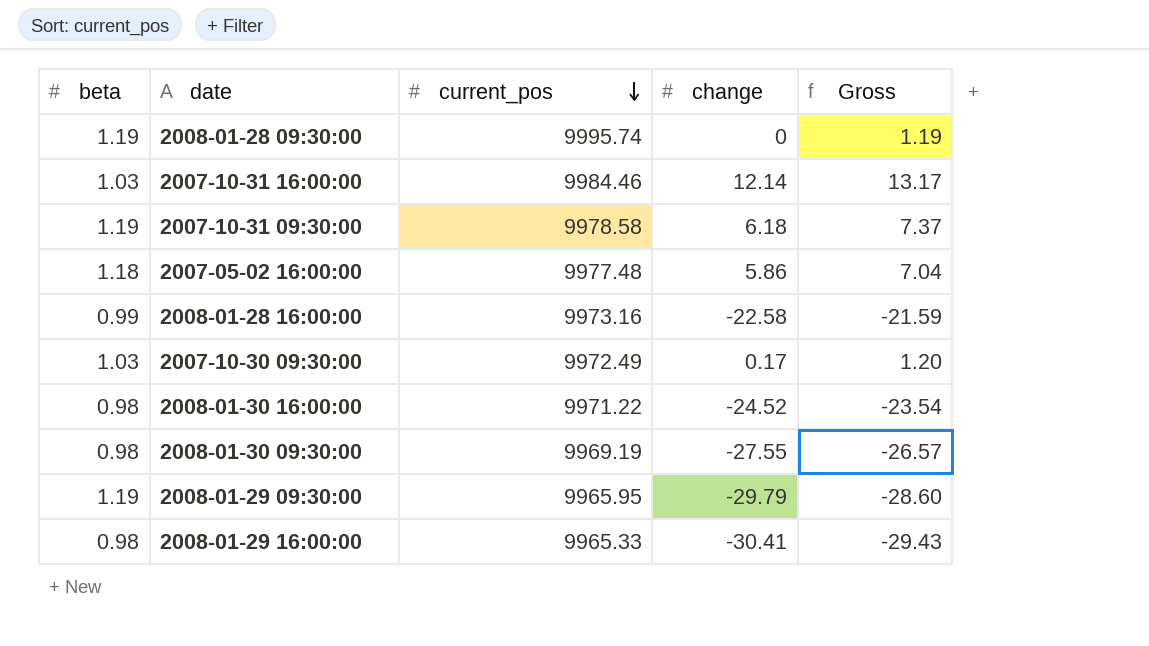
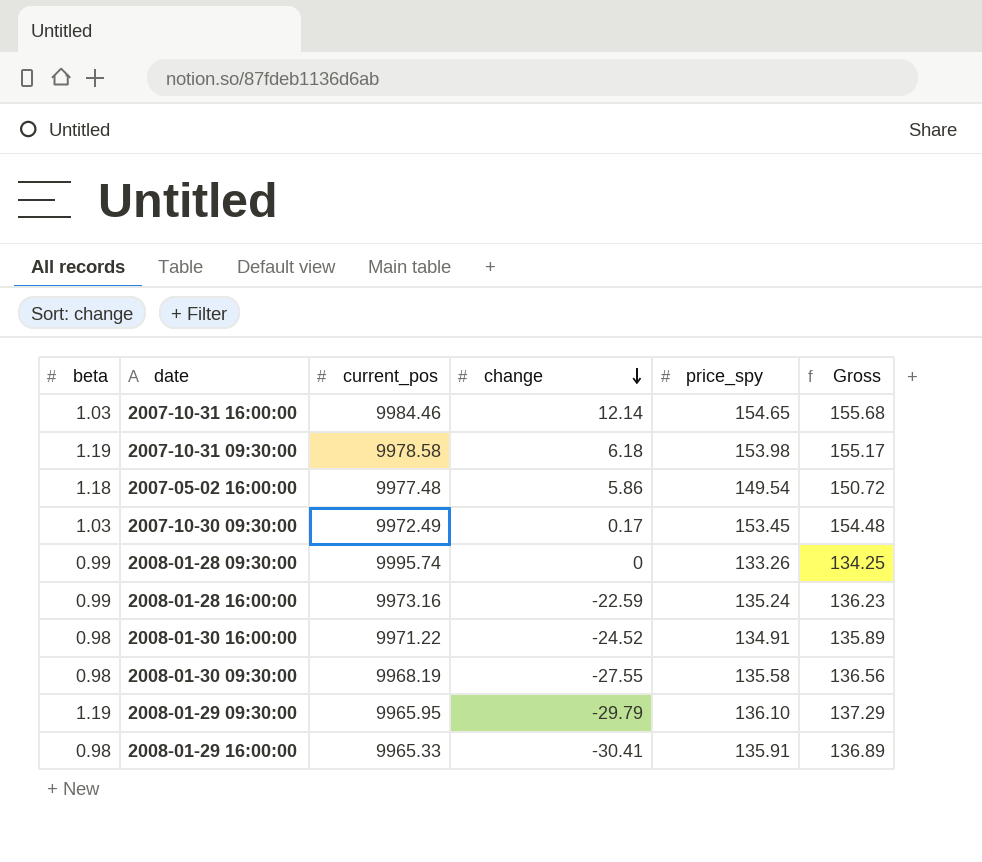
row order: current_pos descending -> change descending
column price_spy | position: none -> 5
column Gross | formula: [beta] + [change] -> [beta] + [price_spy]
2008-01-28 09:30:00 | beta: 1.19 -> 0.99
2008-01-28 16:00:00 | change: -22.58 -> -22.59
2008-01-30 09:30:00 | current_pos: 9969.19 -> 9968.19

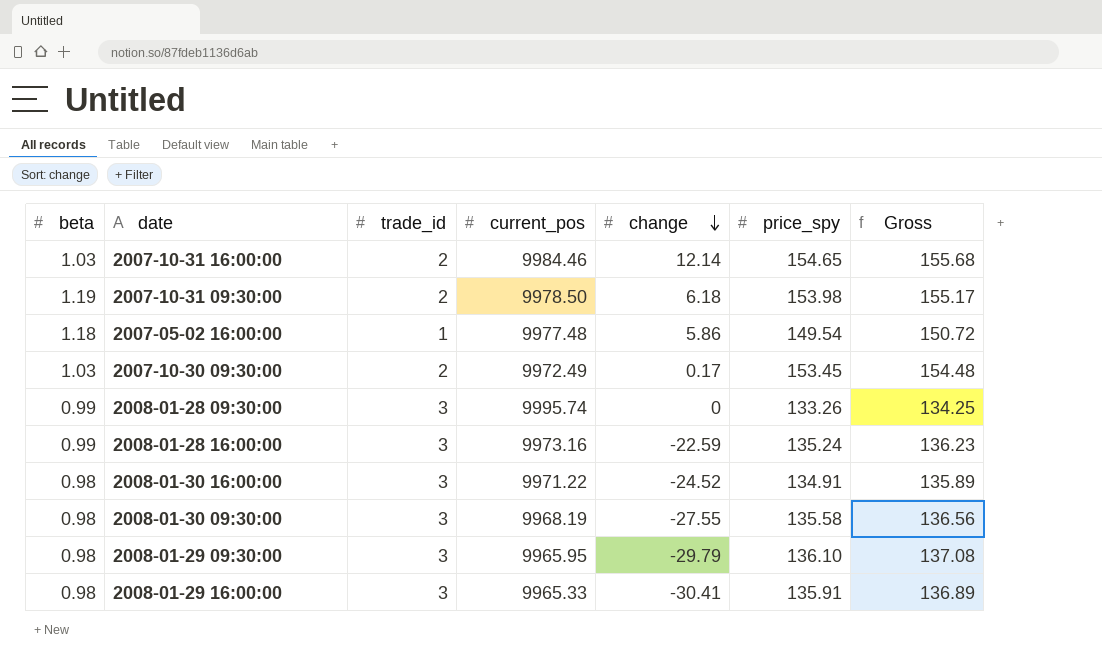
column trade_id | position: none -> 3
2007-10-31 09:30:00 | current_pos: 9978.58 -> 9978.50
2008-01-29 09:30:00 | beta: 1.19 -> 0.98
2008-01-29 09:30:00 | Gross: 137.29 -> 137.08

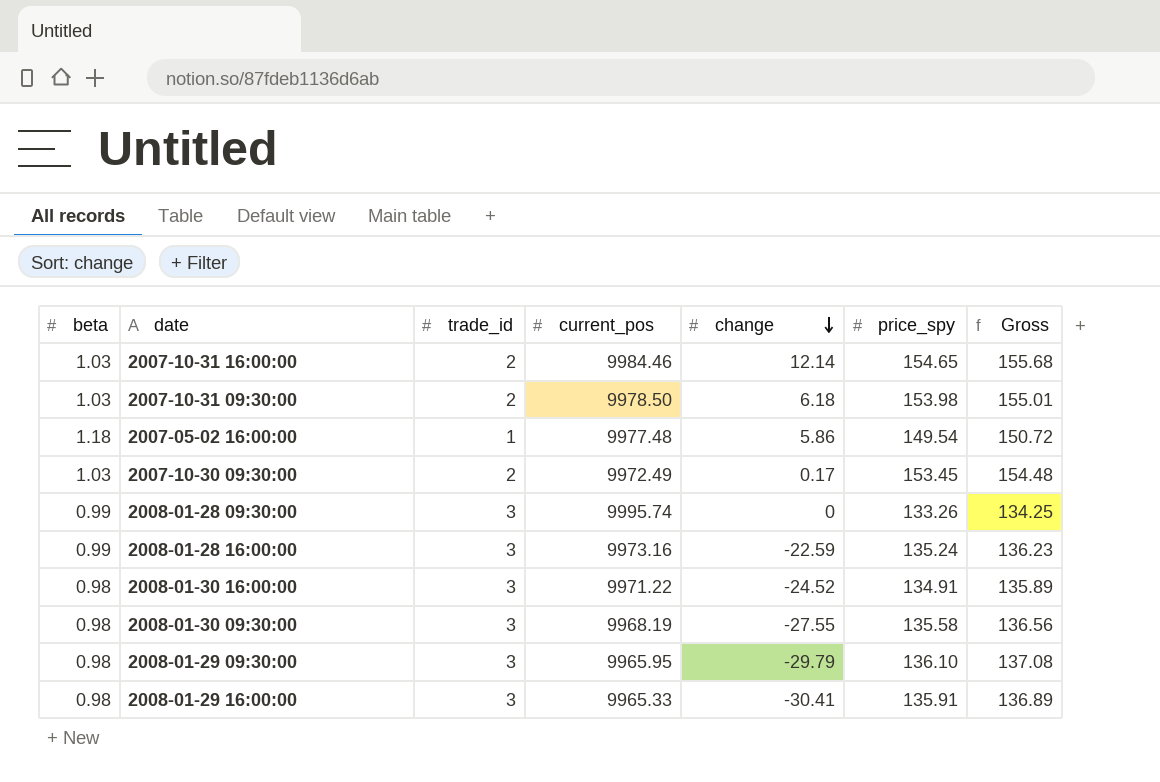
2007-10-31 09:30:00 | beta: 1.19 -> 1.03
2007-10-31 09:30:00 | Gross: 155.17 -> 155.01

